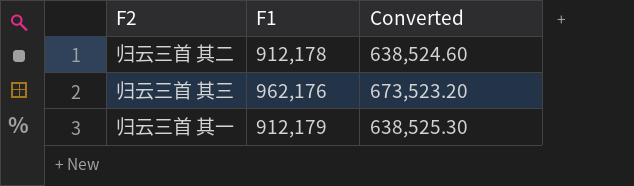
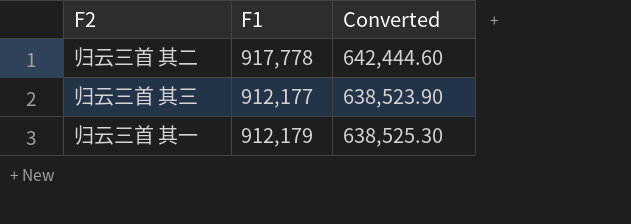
归云三首 其二 | F1: 912,178 -> 917,778
归云三首 其二 | Converted: 638,524.60 -> 642,444.60
归云三首 其三 | F1: 962,176 -> 912,177
归云三首 其三 | Converted: 673,523.20 -> 638,523.90

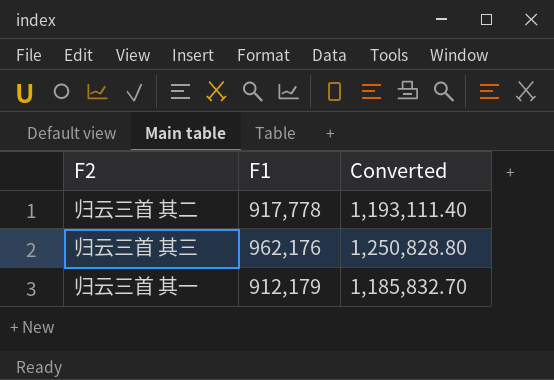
column Converted | formula: [F1] * 0.7 -> [F1] * 1.3
归云三首 其三 | F1: 912,177 -> 962,176

